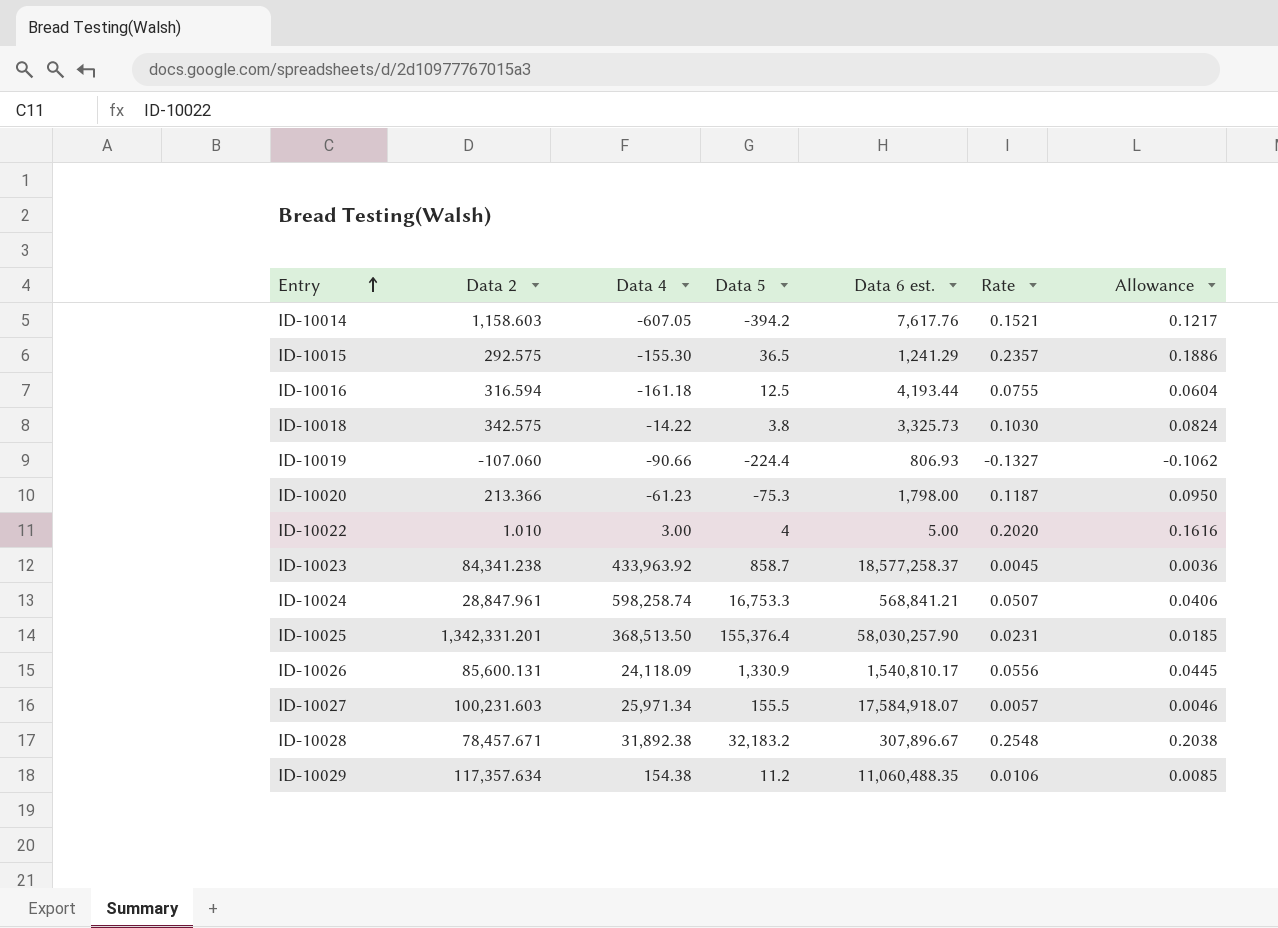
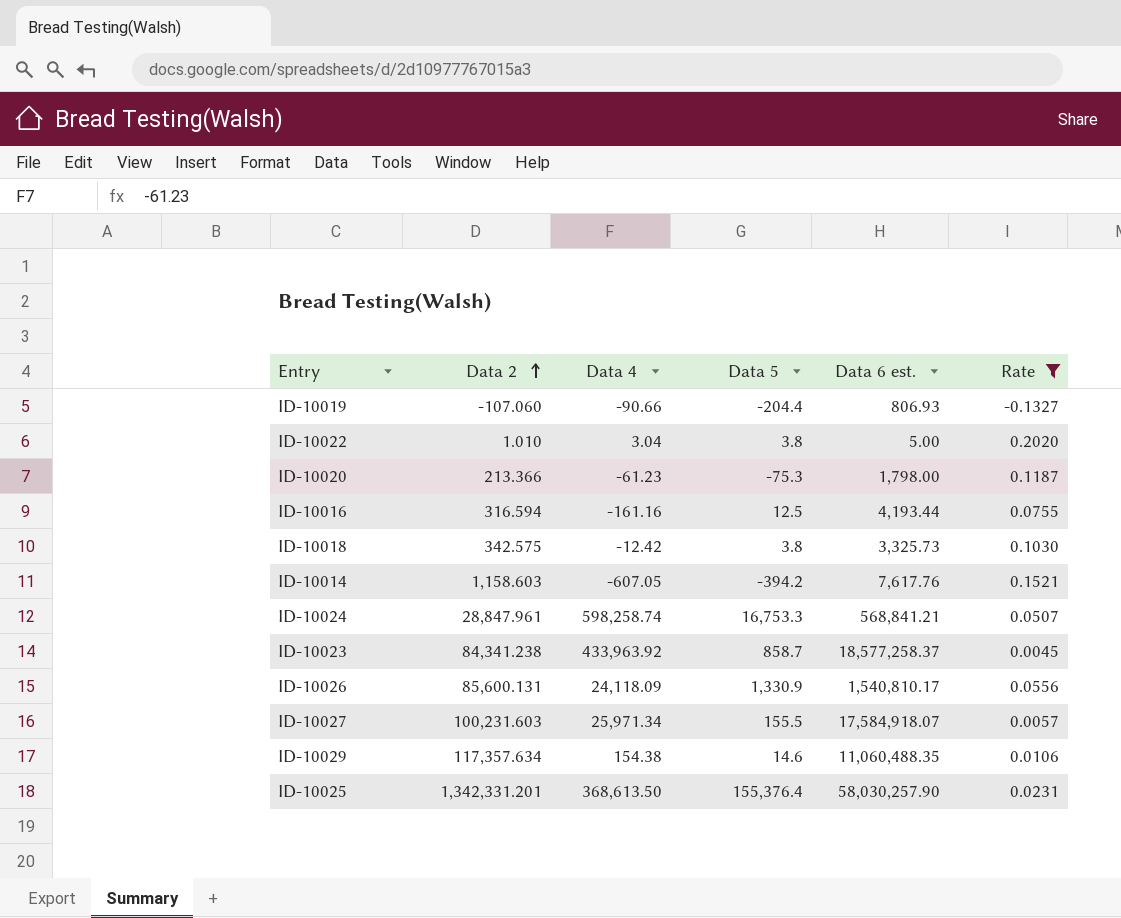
filter: none -> Rate <= 0.2020
row order: Entry ascending -> Data 2 ascending
column Allowance | formula: [Rate] * 0.8 -> none
ID-10019 | Data 5: -224.4 -> -204.4
ID-10022 | Data 4: 3.00 -> 3.04
ID-10022 | Data 5: 4 -> 3.8
ID-10016 | Data 4: -161.18 -> -161.16
ID-10018 | Data 4: -14.22 -> -12.42
ID-10029 | Data 5: 11.2 -> 14.6
ID-10025 | Data 4: 368,513.50 -> 368,613.50

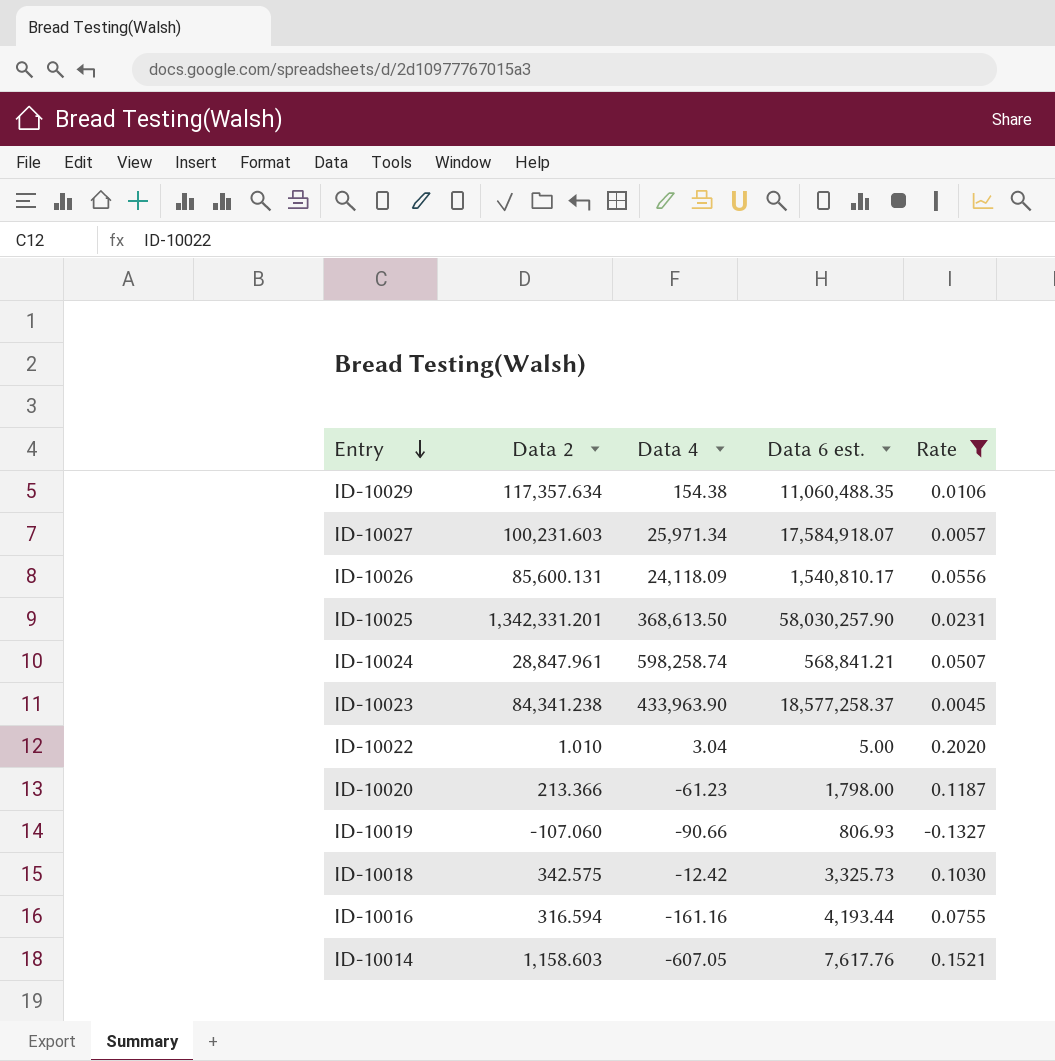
row order: Data 2 ascending -> Entry descending
column Data 5 | position: 4 -> none
ID-10023 | Data 4: 433,963.92 -> 433,963.90

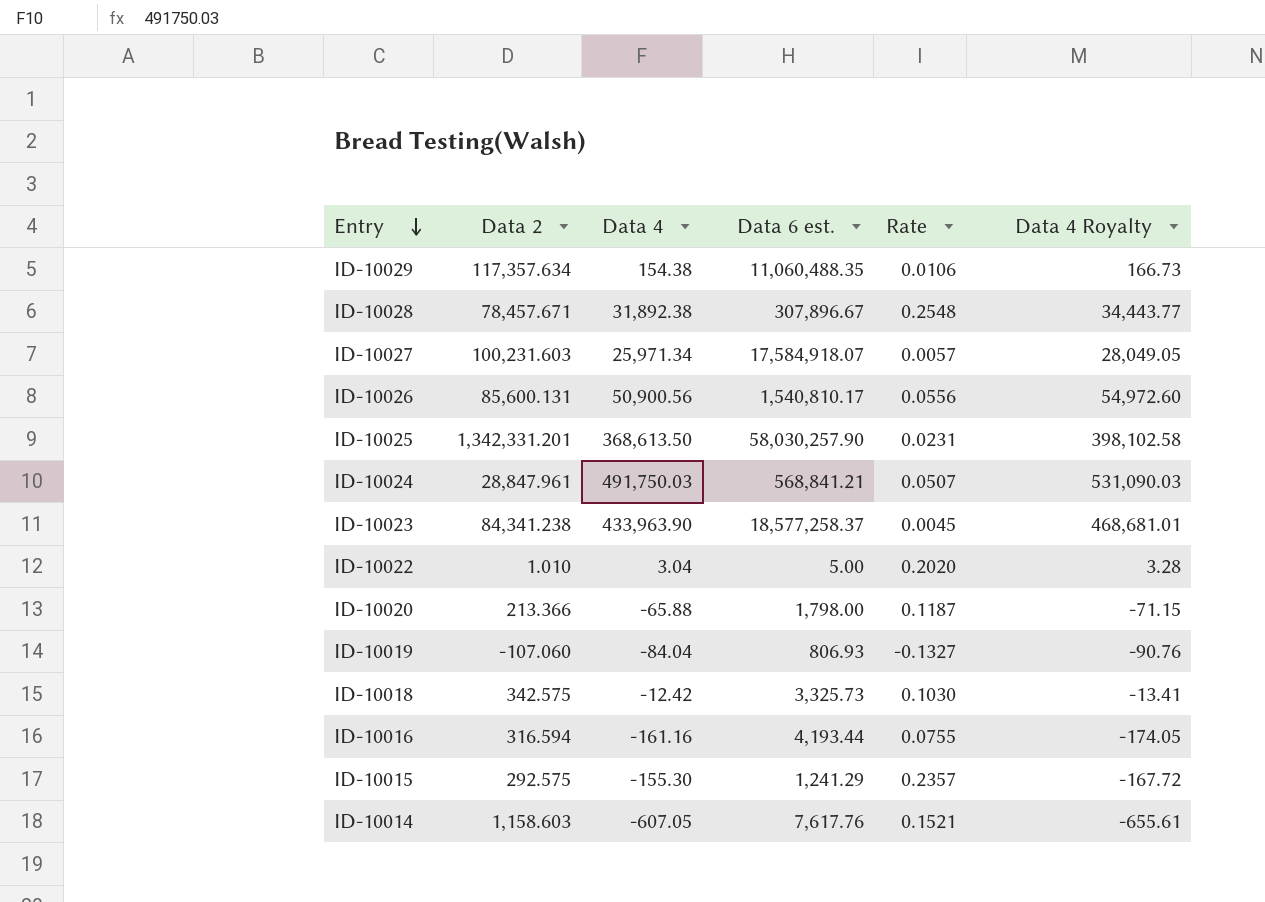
filter: Rate <= 0.2020 -> none
column Data 4 Royalty | formula: none -> [Data 4] * 1.08
ID-10026 | Data 4: 24,118.09 -> 50,900.56
ID-10024 | Data 4: 598,258.74 -> 491,750.03
ID-10020 | Data 4: -61.23 -> -65.88
ID-10019 | Data 4: -90.66 -> -84.04

